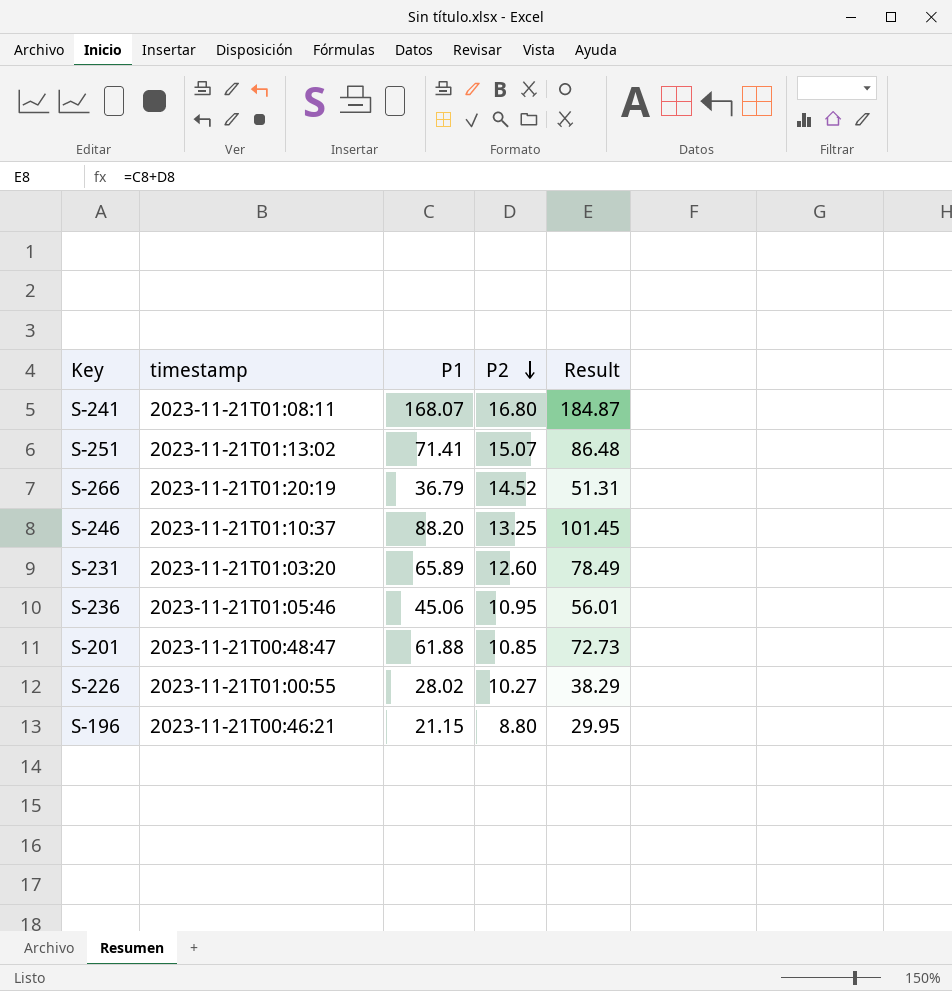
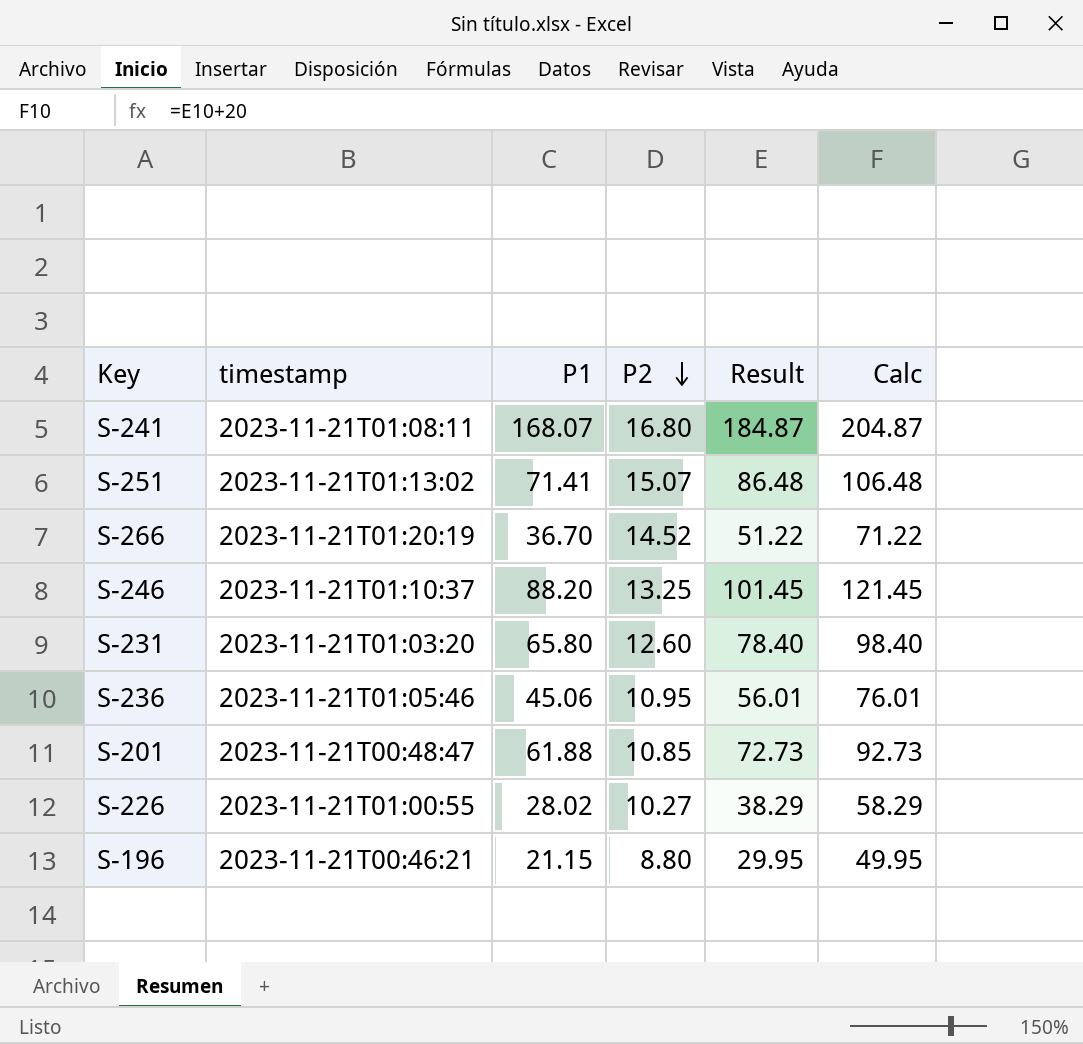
column Calc | formula: none -> [Result] + 20
S-266 | P1: 36.79 -> 36.70
S-266 | Result: 51.31 -> 51.22
S-231 | P1: 65.89 -> 65.80
S-231 | Result: 78.49 -> 78.40

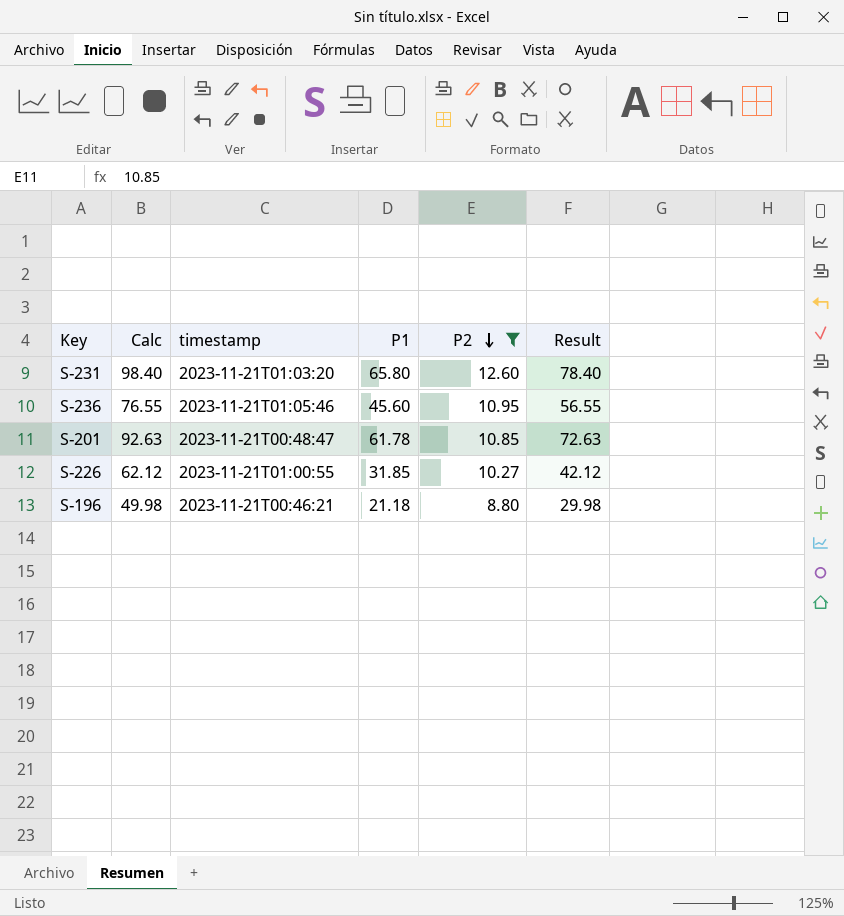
filter: none -> P2 <= 12.60
column Calc | position: 6 -> 2
S-236 | Calc: 76.01 -> 76.55
S-236 | P1: 45.06 -> 45.60
S-236 | Result: 56.01 -> 56.55
S-201 | Calc: 92.73 -> 92.63
S-201 | P1: 61.88 -> 61.78
S-201 | Result: 72.73 -> 72.63
S-226 | Calc: 58.29 -> 62.12
S-226 | P1: 28.02 -> 31.85
S-226 | Result: 38.29 -> 42.12
S-196 | Calc: 49.95 -> 49.98
S-196 | P1: 21.15 -> 21.18
S-196 | Result: 29.95 -> 29.98

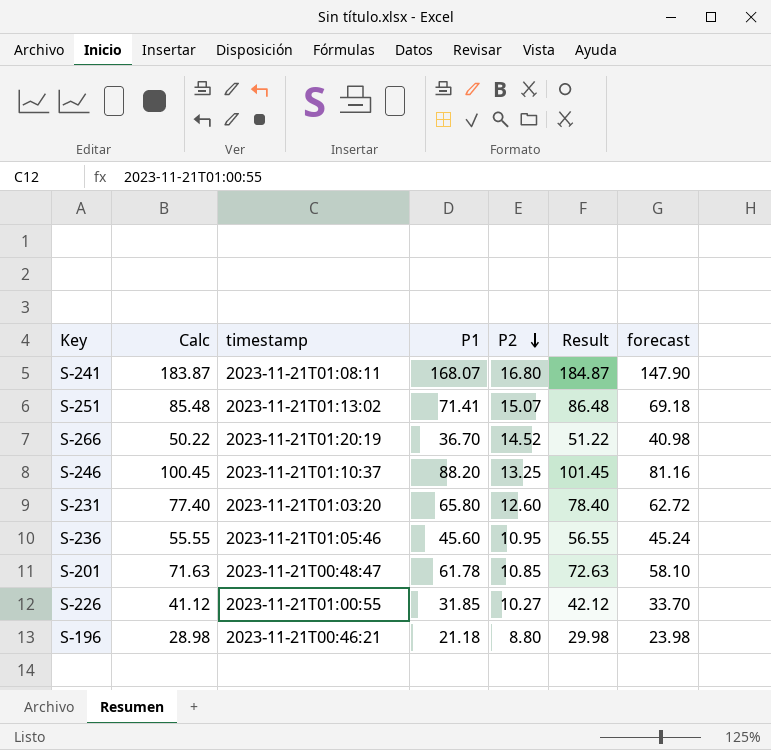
filter: P2 <= 12.60 -> none
column Calc | formula: [Result] + 20 -> [Result] - 1
column forecast | formula: none -> [Result] * 0.8

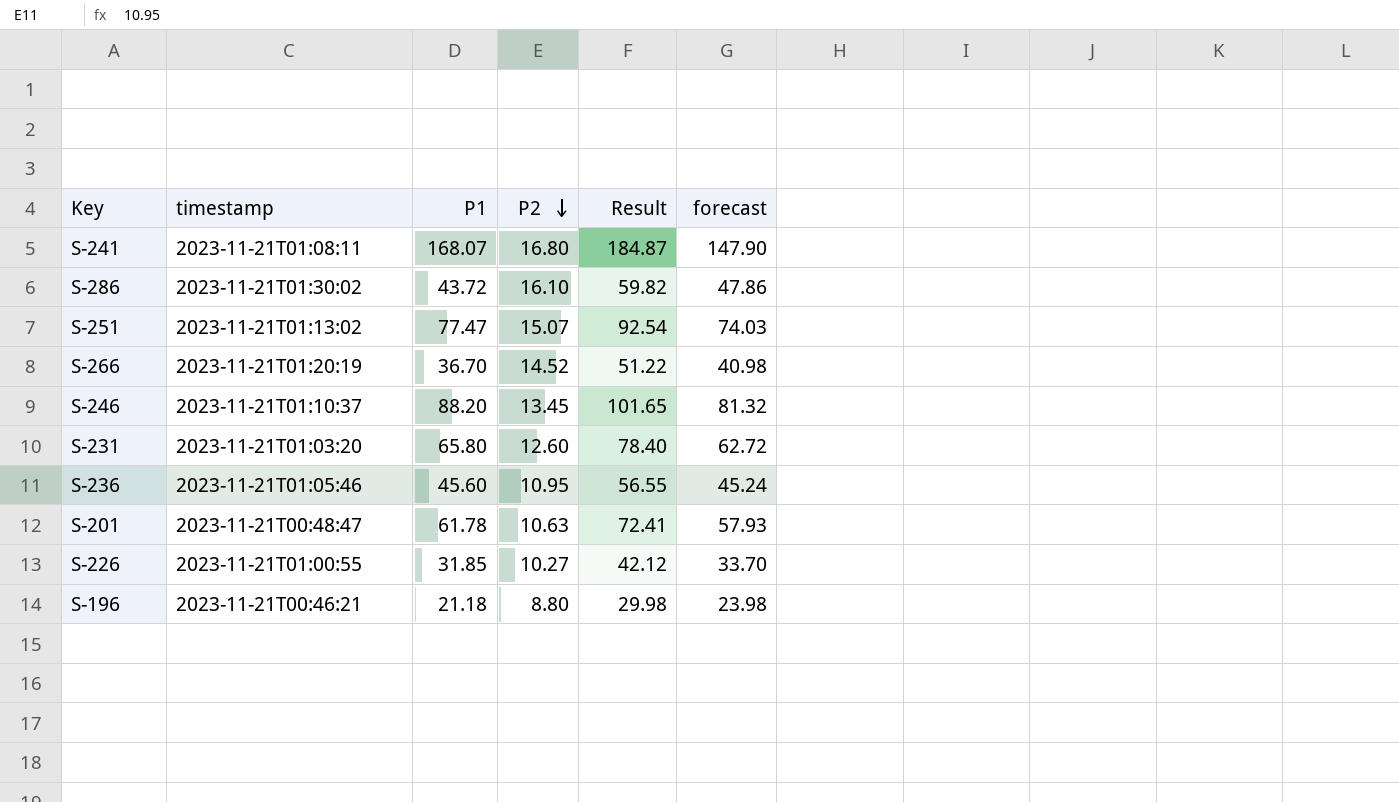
column Calc | formula: [Result] - 1 -> none
row S-286: none -> 2023-11-21T01:30:02 | 43.72 | 16.10 | 59.82 | 47.86
S-251 | P1: 71.41 -> 77.47
S-251 | Result: 86.48 -> 92.54
S-251 | forecast: 69.18 -> 74.03
S-246 | P2: 13.25 -> 13.45
S-246 | Result: 101.45 -> 101.65
S-246 | forecast: 81.16 -> 81.32
S-201 | P2: 10.85 -> 10.63
S-201 | Result: 72.63 -> 72.41
S-201 | forecast: 58.10 -> 57.93

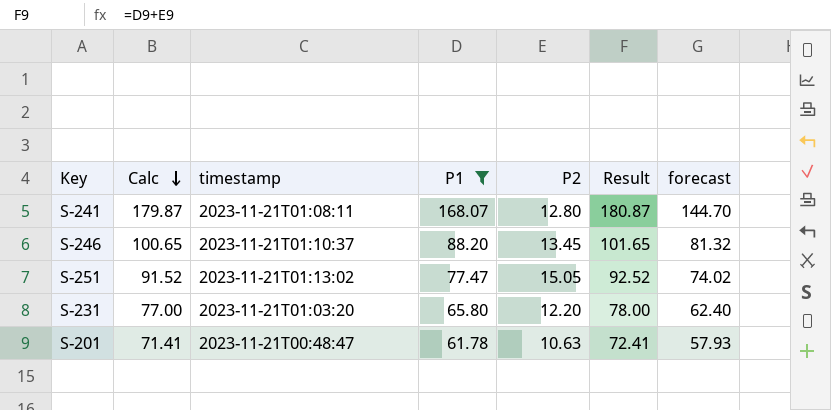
filter: none -> P1 >= 61.78
row order: P2 descending -> Calc descending
column Calc | formula: none -> [Result] - 1
S-241 | P2: 16.80 -> 12.80
S-241 | Result: 184.87 -> 180.87
S-241 | forecast: 147.90 -> 144.70
S-251 | P2: 15.07 -> 15.05
S-251 | Result: 92.54 -> 92.52
S-251 | forecast: 74.03 -> 74.02
S-231 | P2: 12.60 -> 12.20
S-231 | Result: 78.40 -> 78.00
S-231 | forecast: 62.72 -> 62.40

